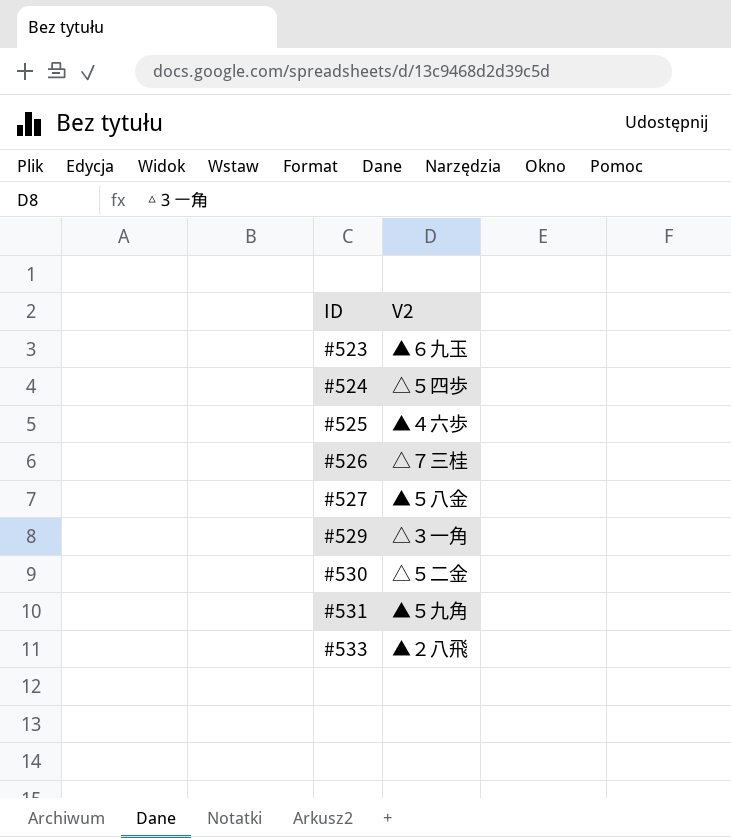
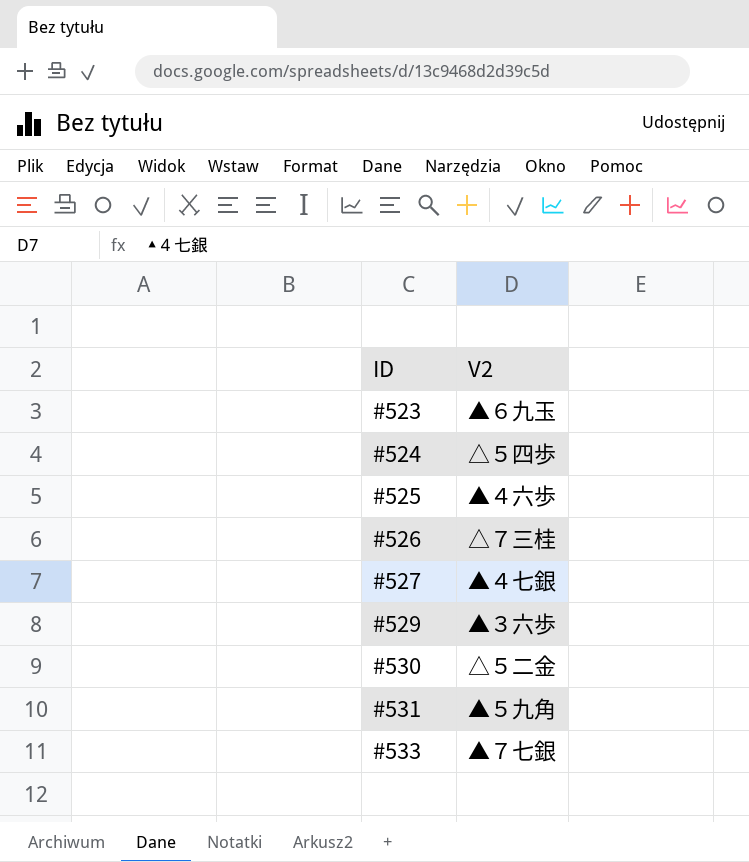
#527 | V2: ▲５八金 -> ▲４七銀
#529 | V2: △３一角 -> ▲３六歩
#533 | V2: ▲２八飛 -> ▲７七銀

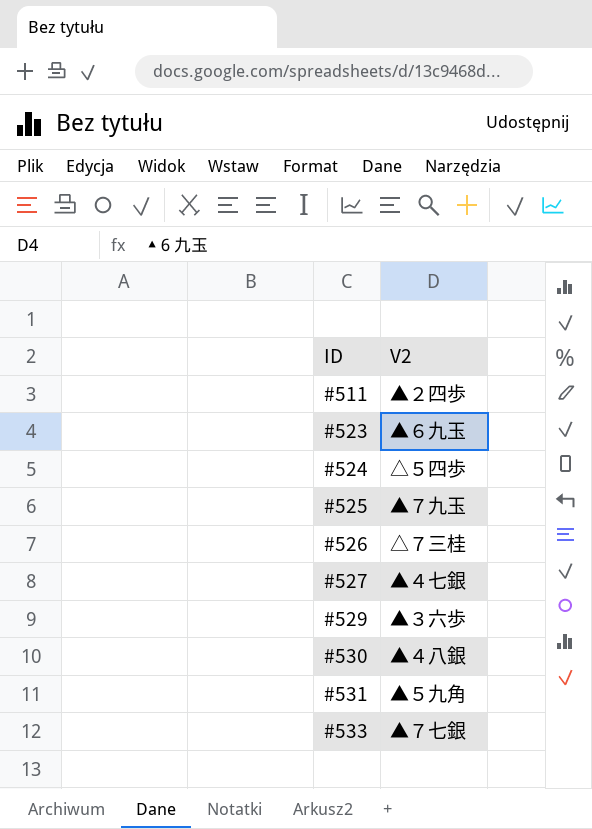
row #511: none -> ▲２四歩
#525 | V2: ▲４六歩 -> ▲７九玉
#530 | V2: △５二金 -> ▲４八銀

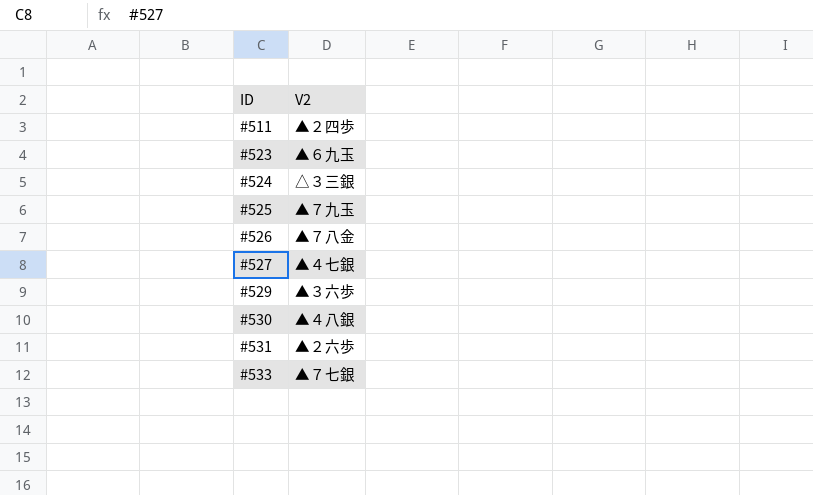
#524 | V2: △５四歩 -> △３三銀
#526 | V2: △７三桂 -> ▲７八金
#531 | V2: ▲５九角 -> ▲２六歩

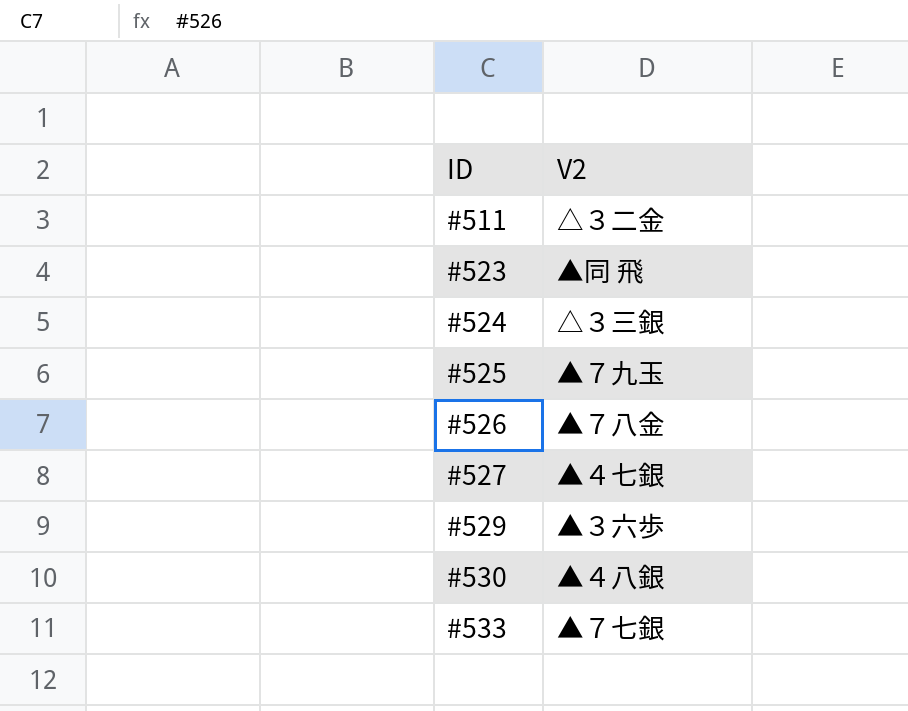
row #531: ▲２六歩 -> none
#511 | V2: ▲２四歩 -> △３二金
#523 | V2: ▲６九玉 -> ▲同 飛

